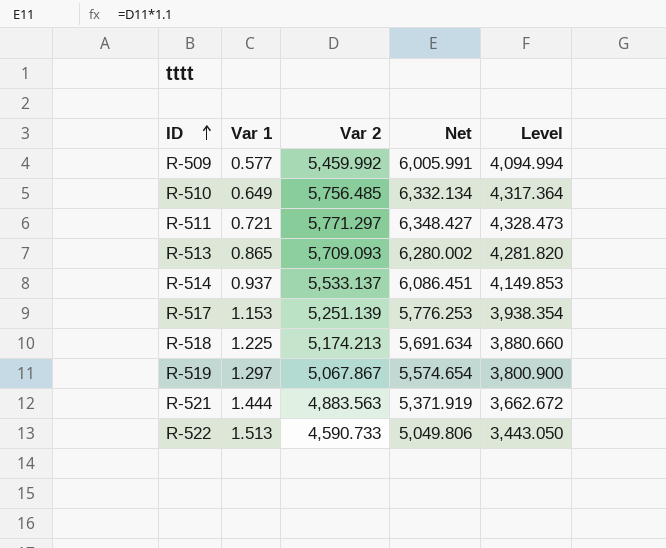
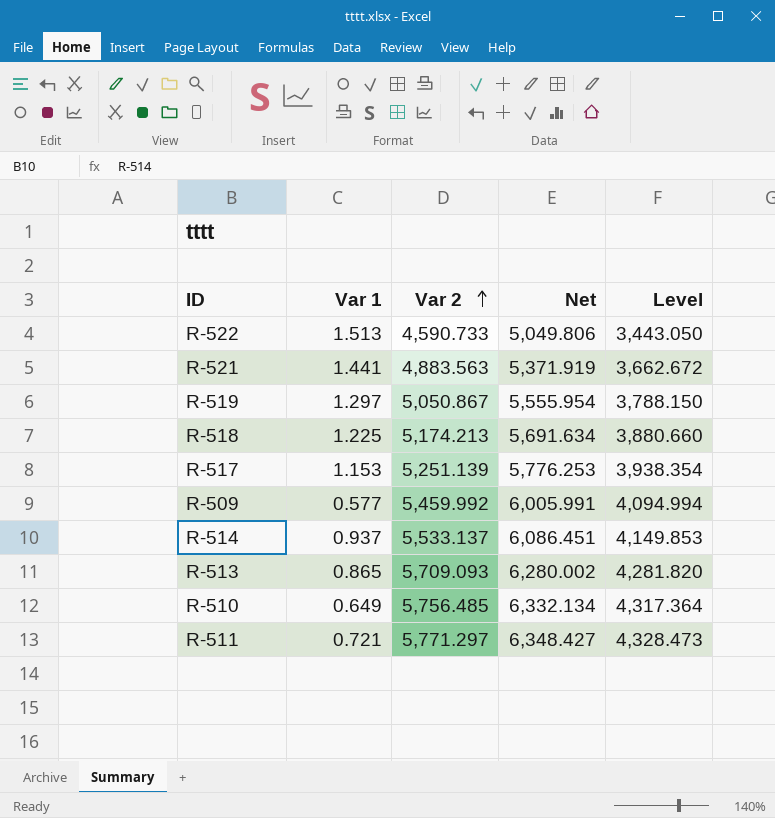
row order: ID ascending -> Var 2 ascending
R-521 | Var 1: 1.444 -> 1.441
R-519 | Var 2: 5,067.867 -> 5,050.867
R-519 | Net: 5,574.654 -> 5,555.954
R-519 | Level: 3,800.900 -> 3,788.150

